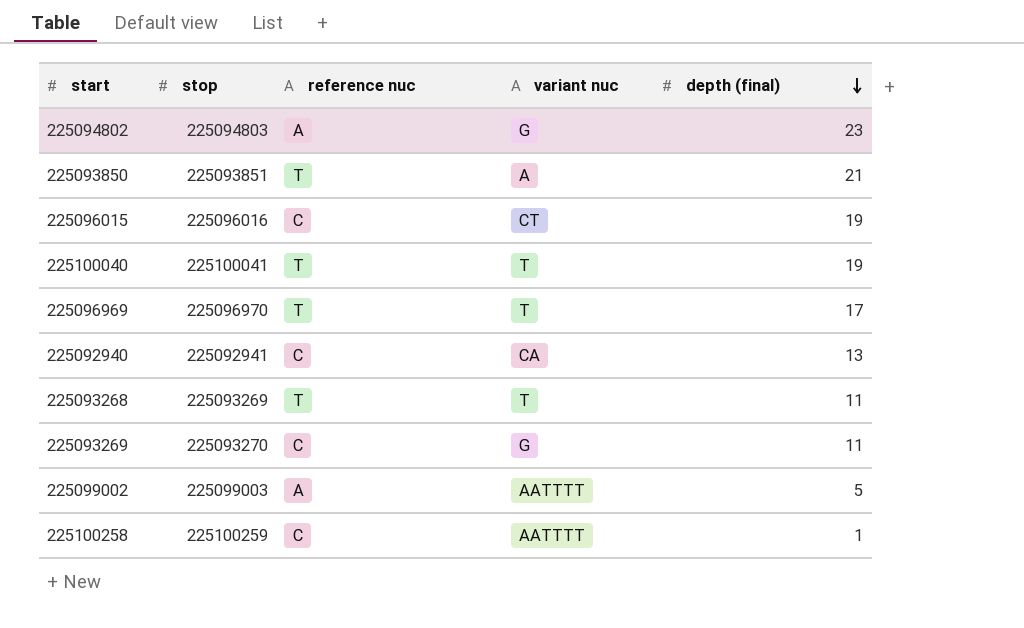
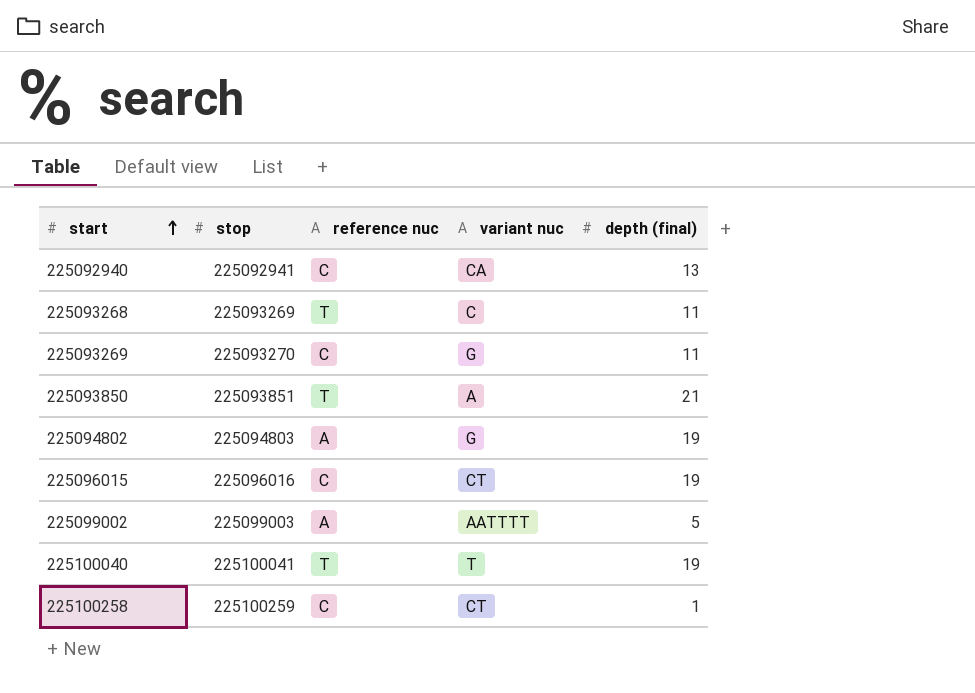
row order: depth (final) descending -> start ascending
row 225096969: 225096970 | T | T | 17 -> none
225093268 | variant nuc: T -> C
225094802 | depth (final): 23 -> 19
225100258 | variant nuc: AATTTT -> CT

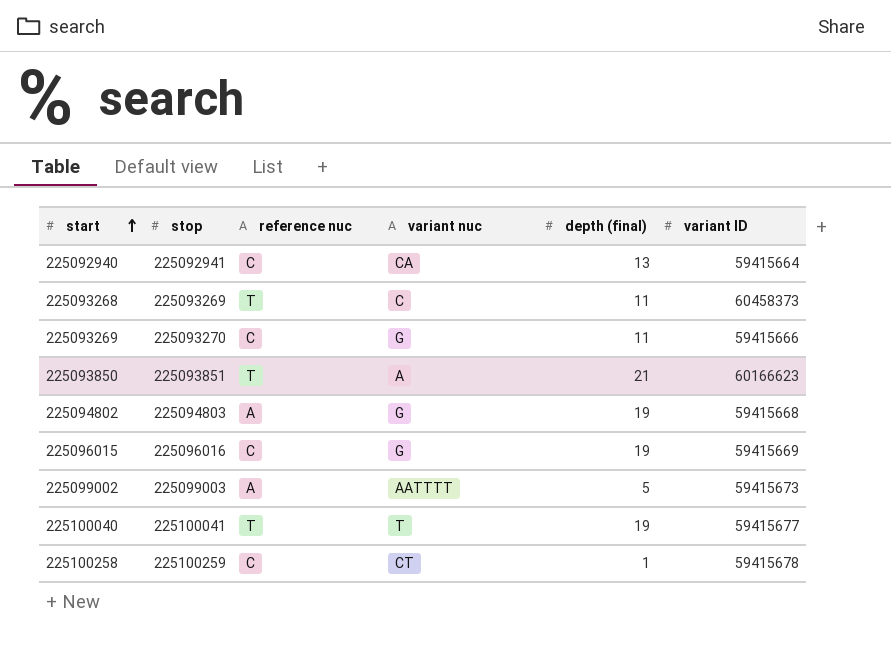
column variant ID | position: none -> 6
225096015 | variant nuc: CT -> G

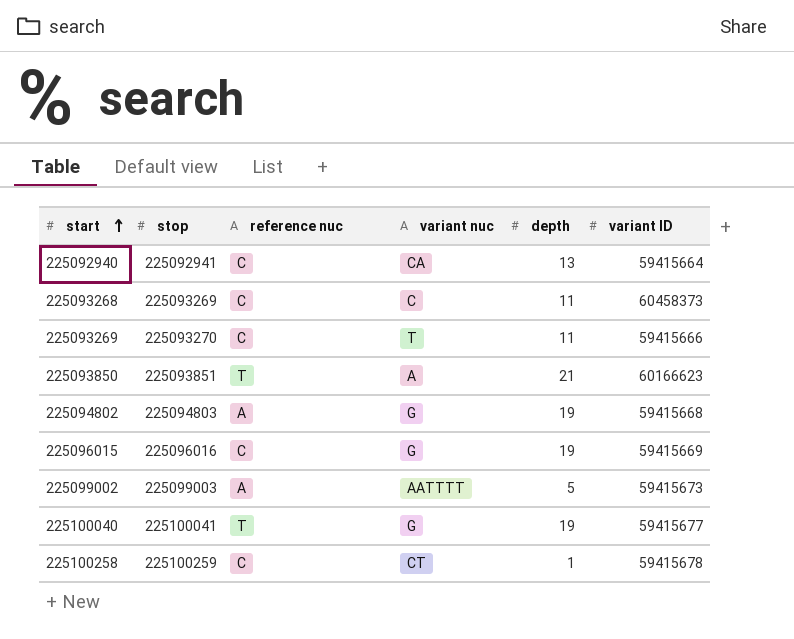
column name: depth (final) -> depth
225093268 | reference nuc: T -> C
225093269 | variant nuc: G -> T
225100040 | variant nuc: T -> G

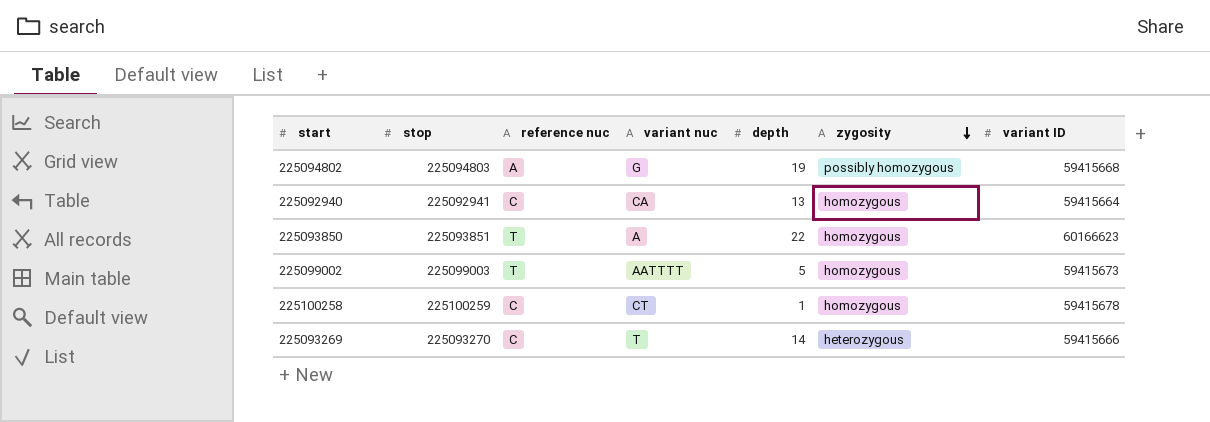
row order: start ascending -> zygosity descending
column zygosity | position: none -> 6
row 225093268: 225093269 | C | C | 11 | 60458373 -> none
row 225096015: 225096016 | C | G | 19 | 59415669 -> none
row 225100040: 225100041 | T | G | 19 | 59415677 -> none
225093850 | depth: 21 -> 22
225099002 | reference nuc: A -> T
225093269 | depth: 11 -> 14

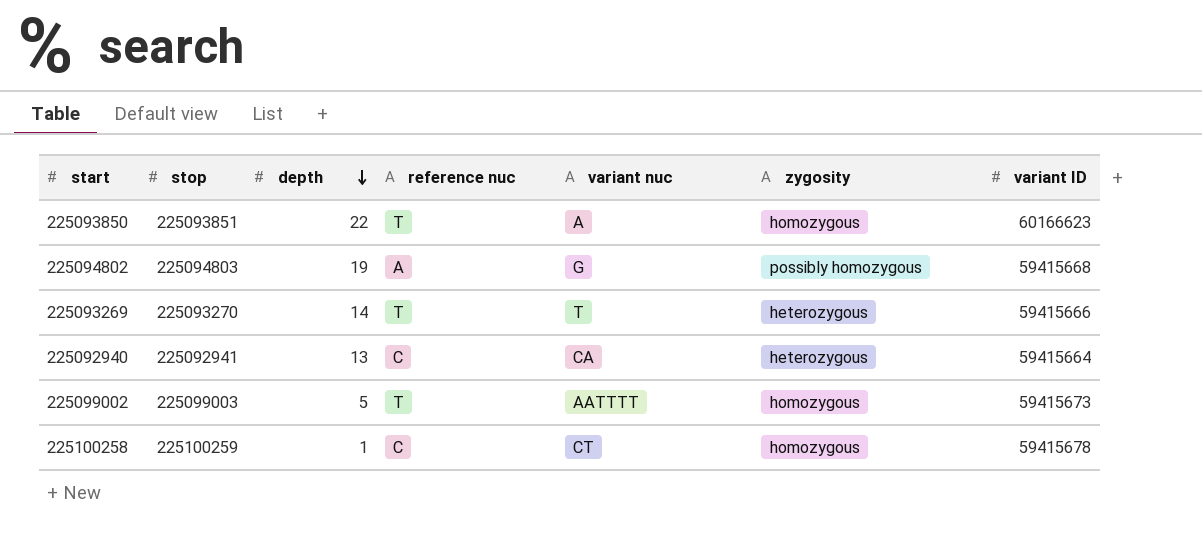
row order: zygosity descending -> depth descending
column depth | position: 5 -> 3
225093269 | reference nuc: C -> T
225092940 | zygosity: homozygous -> heterozygous

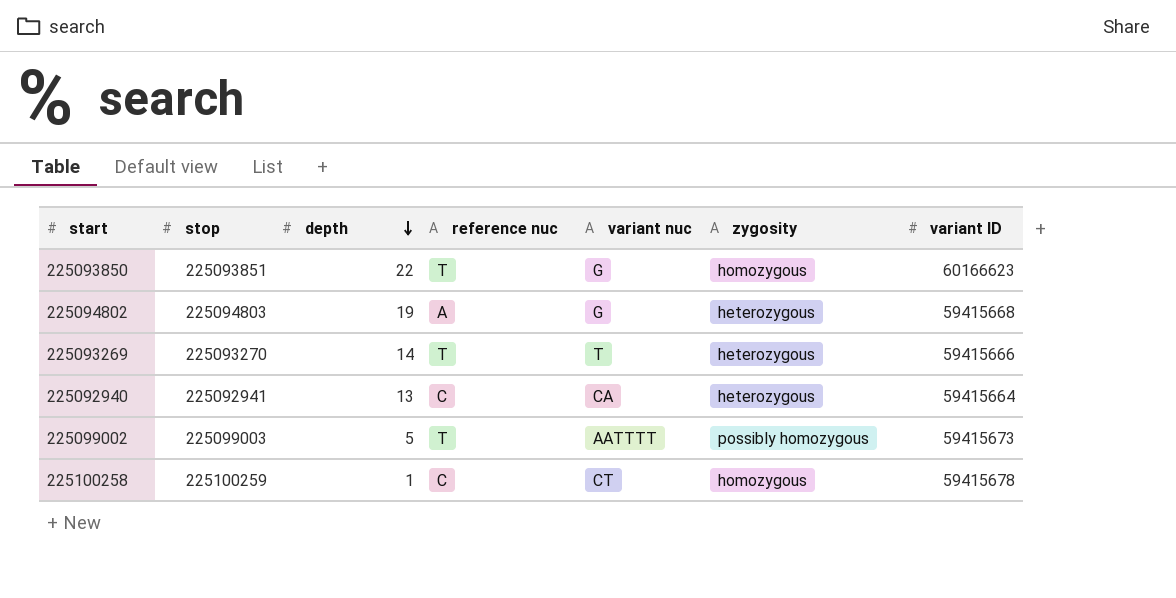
225093850 | variant nuc: A -> G
225094802 | zygosity: possibly homozygous -> heterozygous
225099002 | zygosity: homozygous -> possibly homozygous

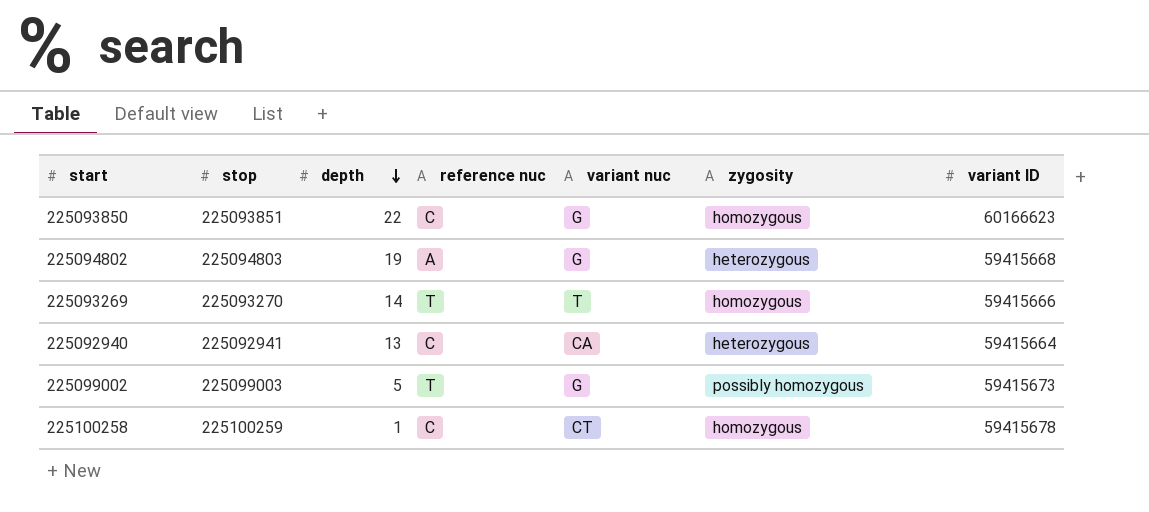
225093850 | reference nuc: T -> C
225093269 | zygosity: heterozygous -> homozygous
225099002 | variant nuc: AATTTT -> G

